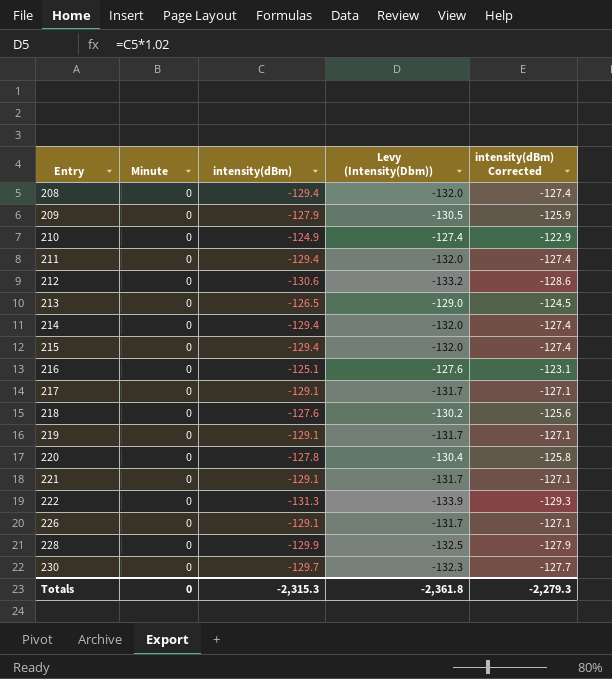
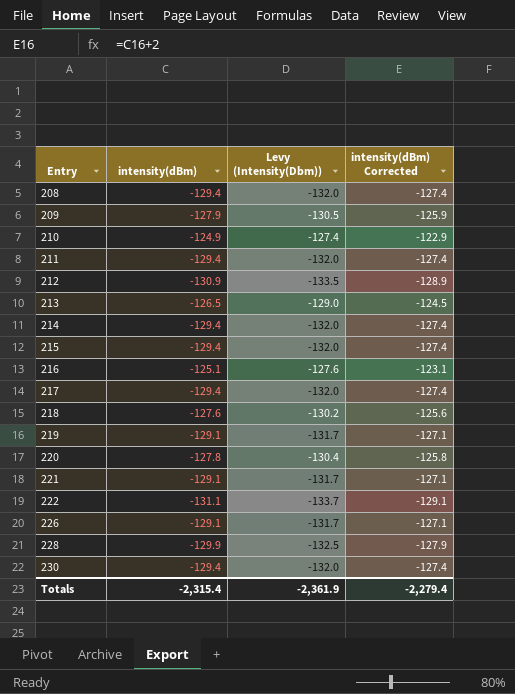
column Minute | position: 2 -> none
212 | intensity(dBm): -130.6 -> -130.9
212 | Levy (Intensity(Dbm)): -133.2 -> -133.5
212 | intensity(dBm) Corrected: -128.6 -> -128.9
217 | intensity(dBm): -129.1 -> -129.4
217 | Levy (Intensity(Dbm)): -131.7 -> -132.0
217 | intensity(dBm) Corrected: -127.1 -> -127.4
222 | intensity(dBm): -131.3 -> -131.1
222 | Levy (Intensity(Dbm)): -133.9 -> -133.7
222 | intensity(dBm) Corrected: -129.3 -> -129.1
230 | intensity(dBm): -129.7 -> -129.4
230 | Levy (Intensity(Dbm)): -132.3 -> -132.0
230 | intensity(dBm) Corrected: -127.7 -> -127.4
Totals | intensity(dBm): -2,315.3 -> -2,315.4
Totals | Levy (Intensity(Dbm)): -2,361.8 -> -2,361.9
Totals | intensity(dBm) Corrected: -2,279.3 -> -2,279.4

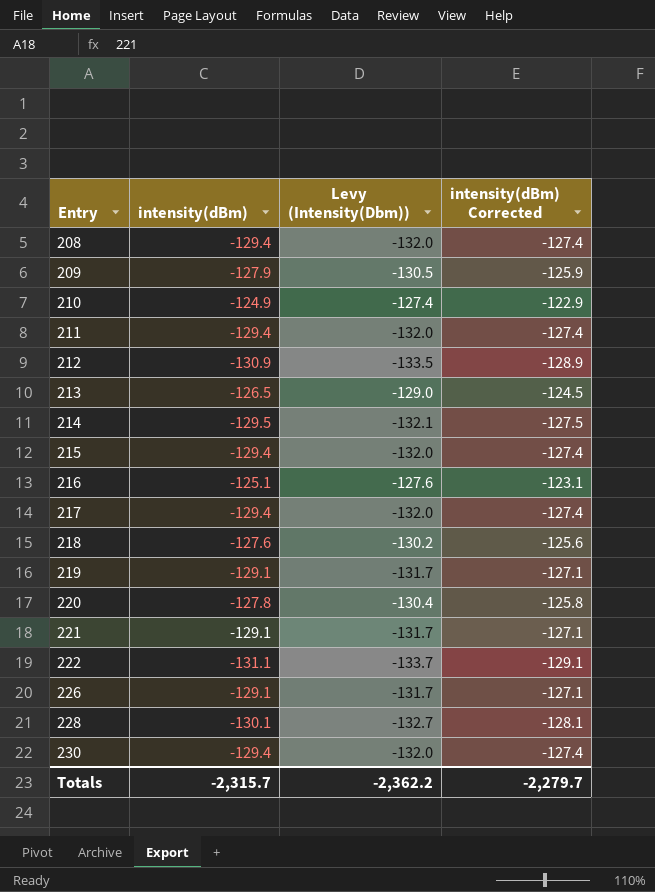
214 | intensity(dBm): -129.4 -> -129.5
214 | Levy (Intensity(Dbm)): -132.0 -> -132.1
214 | intensity(dBm) Corrected: -127.4 -> -127.5
228 | intensity(dBm): -129.9 -> -130.1
228 | Levy (Intensity(Dbm)): -132.5 -> -132.7
228 | intensity(dBm) Corrected: -127.9 -> -128.1
Totals | intensity(dBm): -2,315.4 -> -2,315.7
Totals | Levy (Intensity(Dbm)): -2,361.9 -> -2,362.2
Totals | intensity(dBm) Corrected: -2,279.4 -> -2,279.7

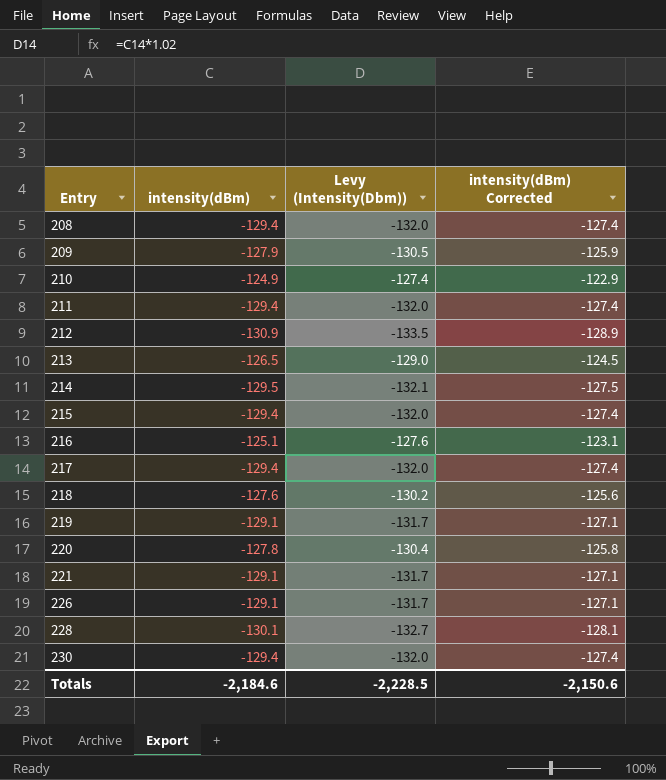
row 222: -131.1 | -133.7 | -129.1 -> none
Totals | intensity(dBm): -2,315.7 -> -2,184.6
Totals | Levy (Intensity(Dbm)): -2,362.2 -> -2,228.5
Totals | intensity(dBm) Corrected: -2,279.7 -> -2,150.6

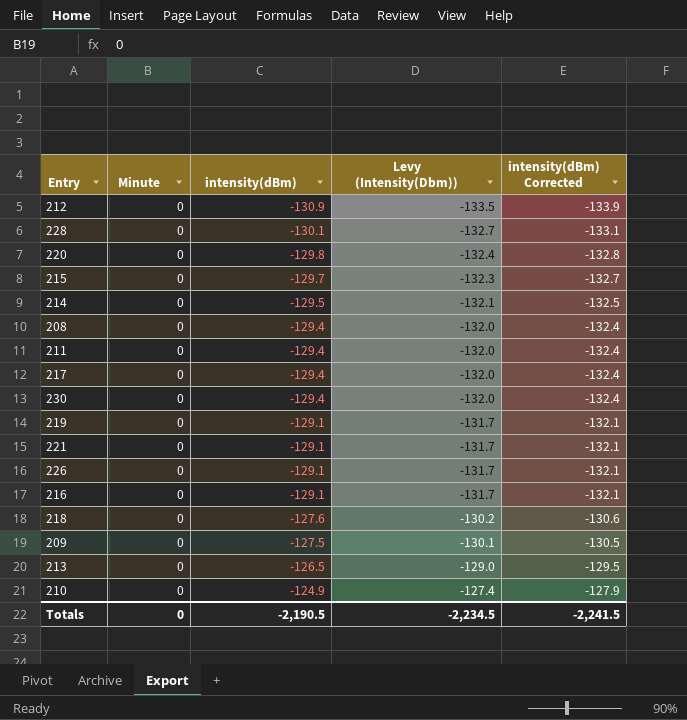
row order: Entry ascending -> intensity(dBm) ascending
column Minute | position: none -> 2
column intensity(dBm) Corrected | formula: [intensity(dBm)] + 2 -> [intensity(dBm)] - 3
220 | intensity(dBm): -127.8 -> -129.8
220 | Levy (Intensity(Dbm)): -130.4 -> -132.4
215 | intensity(dBm): -129.4 -> -129.7
215 | Levy (Intensity(Dbm)): -132.0 -> -132.3
216 | intensity(dBm): -125.1 -> -129.1
216 | Levy (Intensity(Dbm)): -127.6 -> -131.7
209 | intensity(dBm): -127.9 -> -127.5
209 | Levy (Intensity(Dbm)): -130.5 -> -130.1
Totals | intensity(dBm): -2,184.6 -> -2,190.5
Totals | Levy (Intensity(Dbm)): -2,228.5 -> -2,234.5
Totals | intensity(dBm) Corrected: -2,150.6 -> -2,241.5

